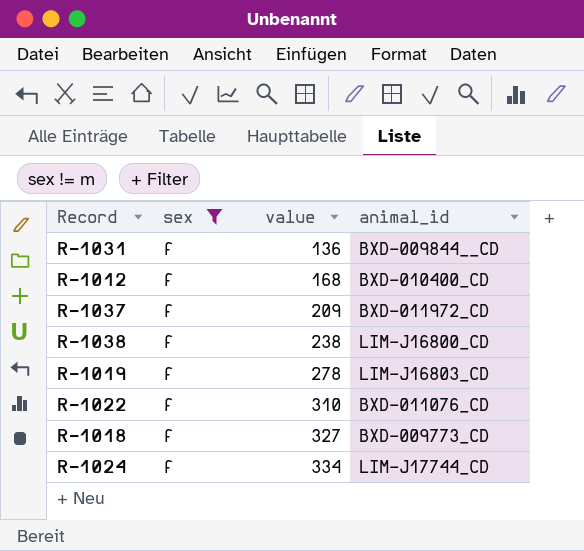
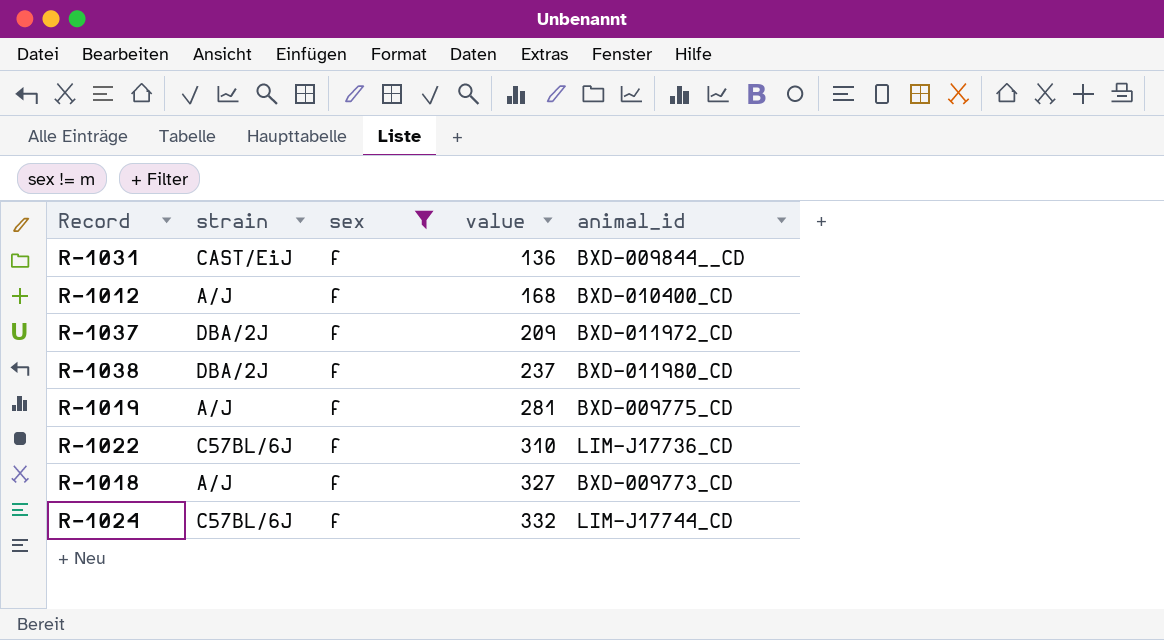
column strain | position: none -> 2
R-1038 | value: 238 -> 237
R-1038 | animal_id: LIM-J16800_CD -> BXD-011980_CD
R-1019 | value: 278 -> 281
R-1019 | animal_id: LIM-J16803_CD -> BXD-009775_CD
R-1022 | animal_id: BXD-011076_CD -> LIM-J17736_CD
R-1024 | value: 334 -> 332

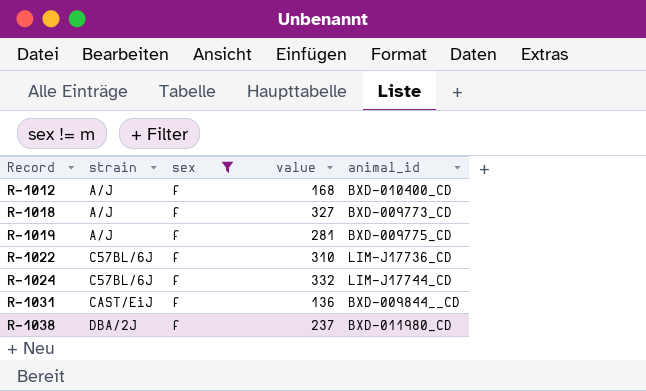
row order: value ascending -> Record ascending
row R-1037: DBA/2J | f | 209 | BXD-011972_CD -> none

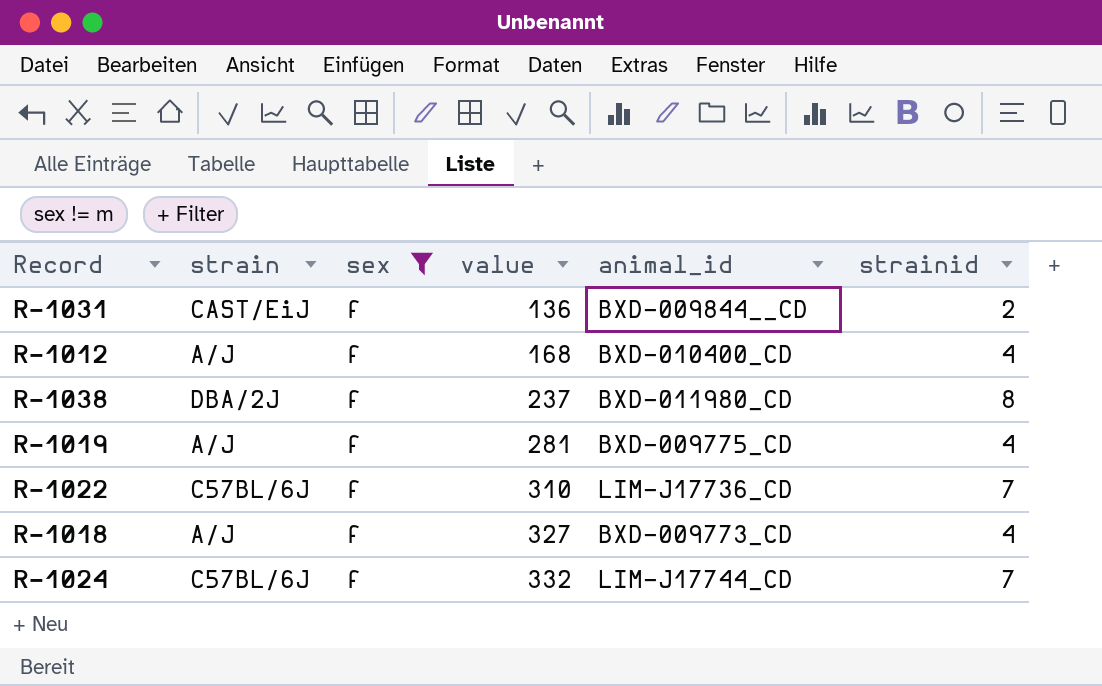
row order: Record ascending -> value ascending
column strainid | position: none -> 6

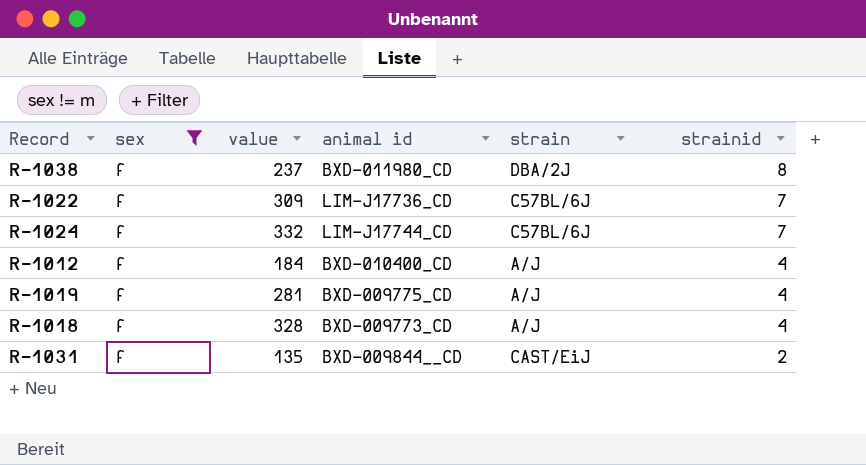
row order: value ascending -> strainid descending
column name: animal_id -> animal id
column strain | position: 2 -> 5
R-1022 | value: 310 -> 309
R-1012 | value: 168 -> 184
R-1018 | value: 327 -> 328
R-1031 | value: 136 -> 135

